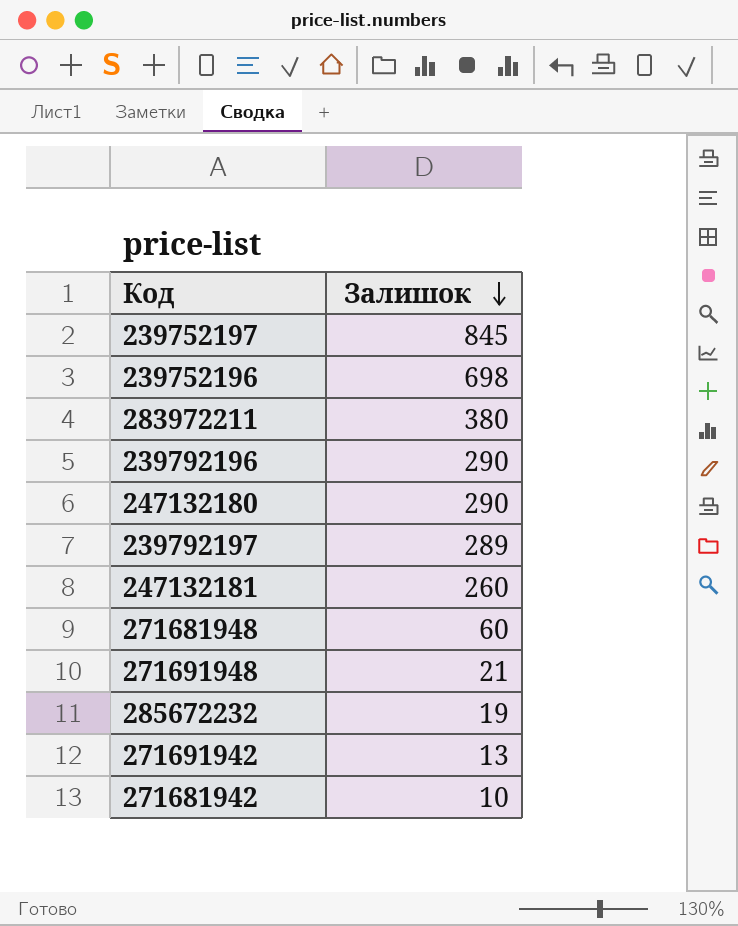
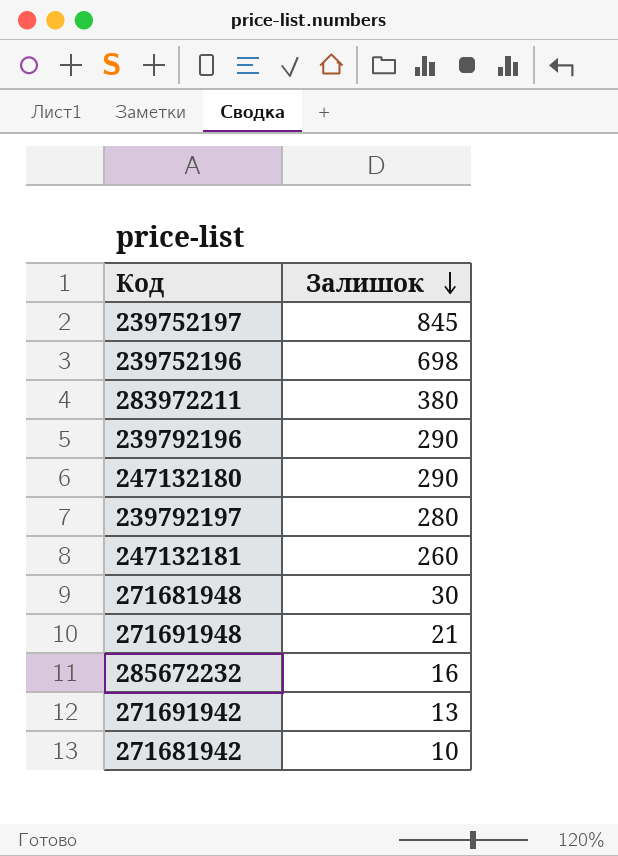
239792197 | Залишок: 289 -> 280
271681948 | Залишок: 60 -> 30
285672232 | Залишок: 19 -> 16

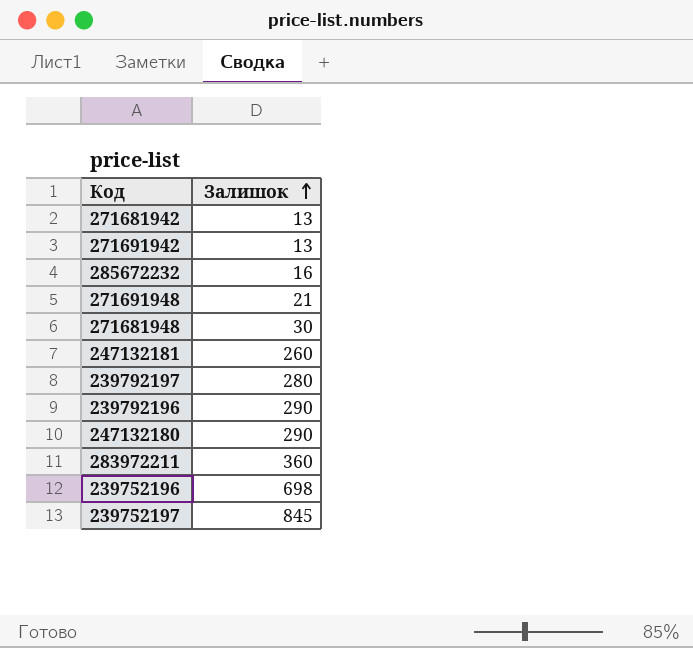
row order: Залишок descending -> Залишок ascending
271681942 | Залишок: 10 -> 13
283972211 | Залишок: 380 -> 360

